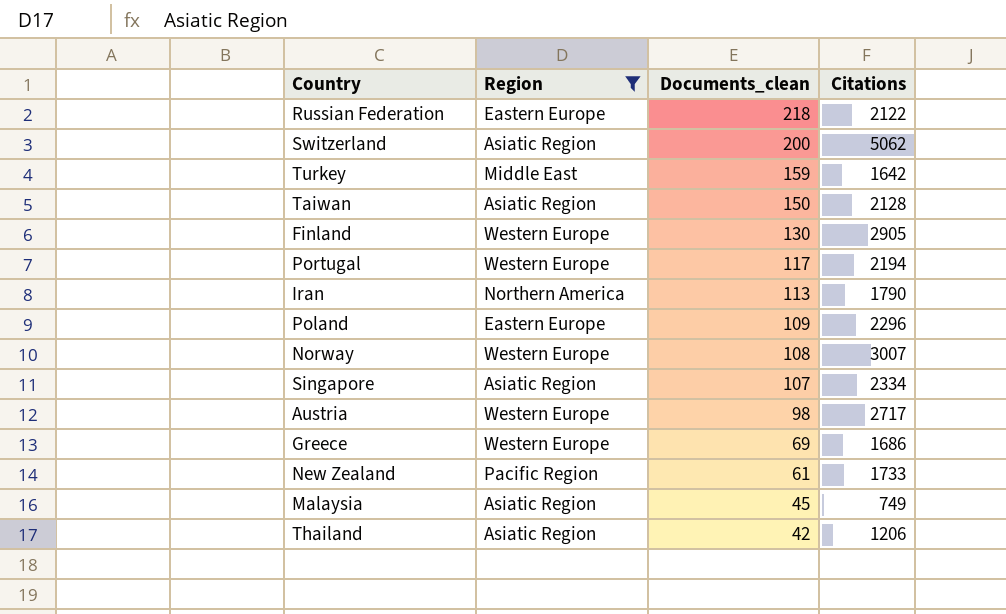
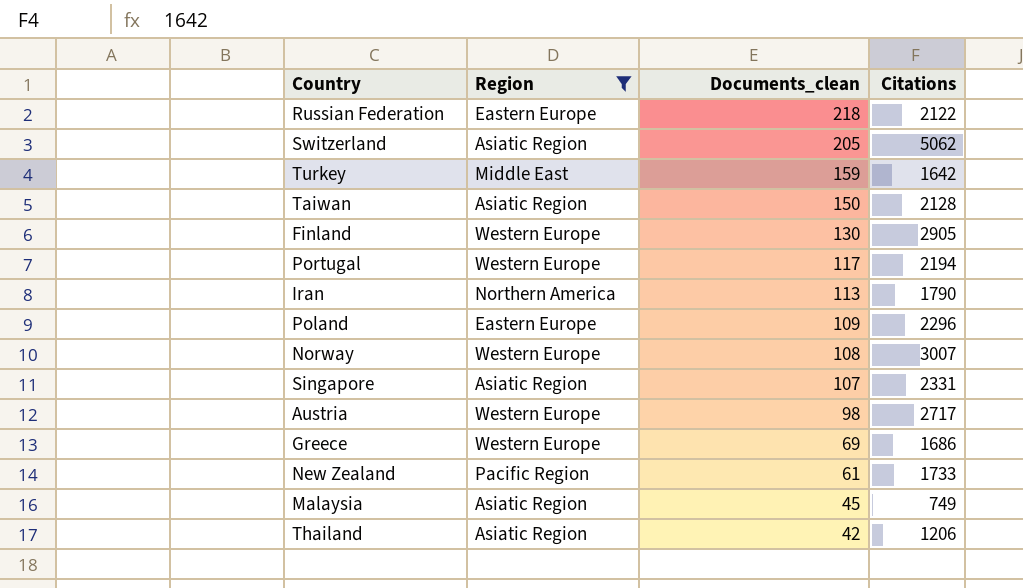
Switzerland | Documents_clean: 200 -> 205
Singapore | Citations: 2334 -> 2331

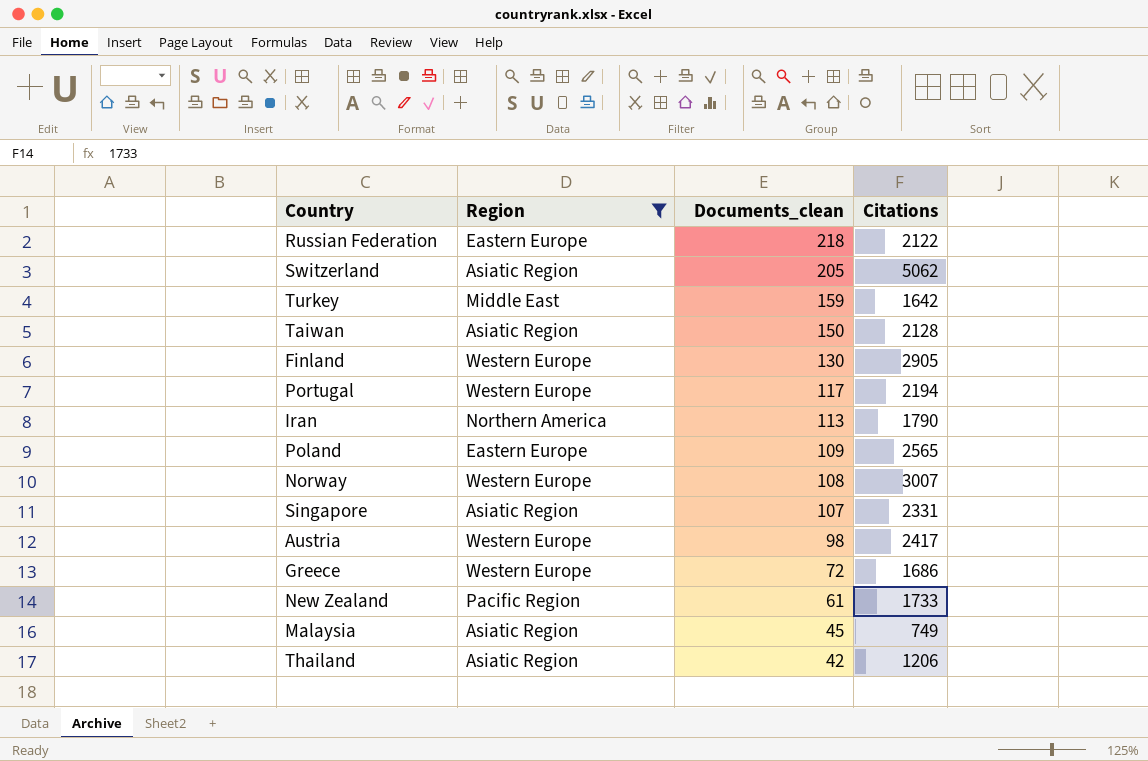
Poland | Citations: 2296 -> 2565
Austria | Citations: 2717 -> 2417
Greece | Documents_clean: 69 -> 72

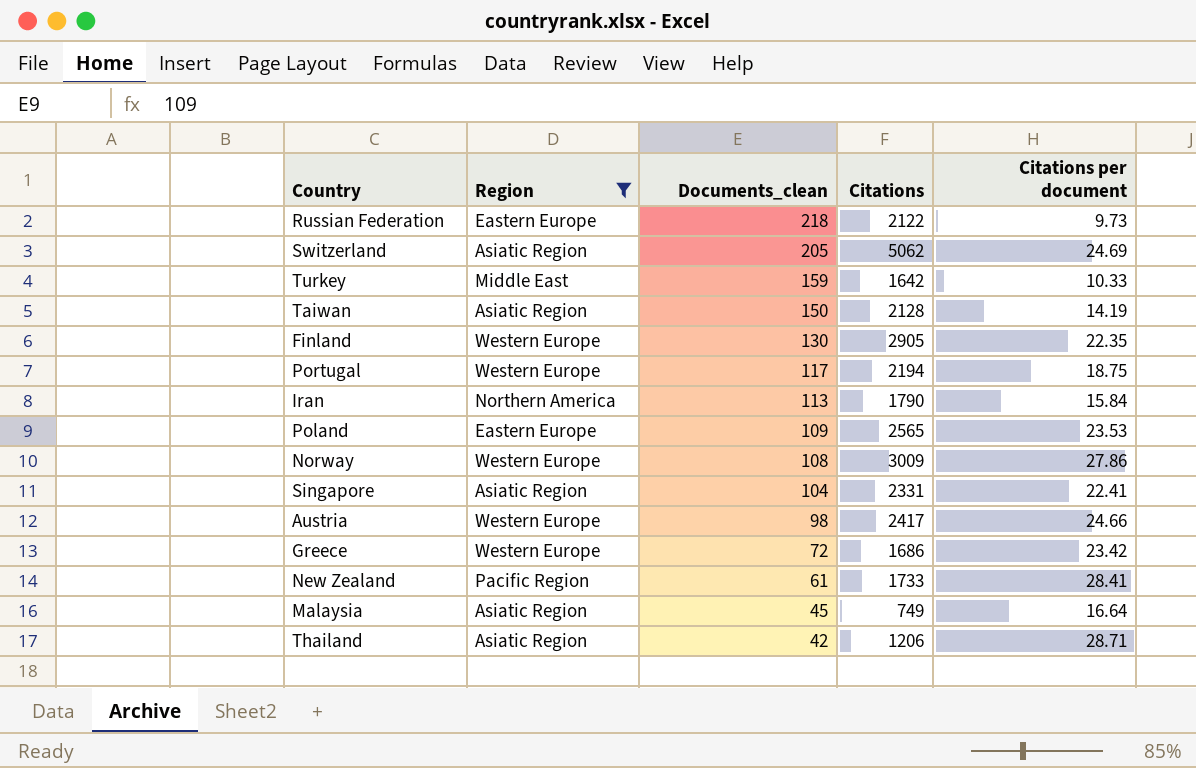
column Citations per document | formula: none -> [Citations] / [Documents_clean]
Norway | Citations: 3007 -> 3009
Singapore | Documents_clean: 107 -> 104

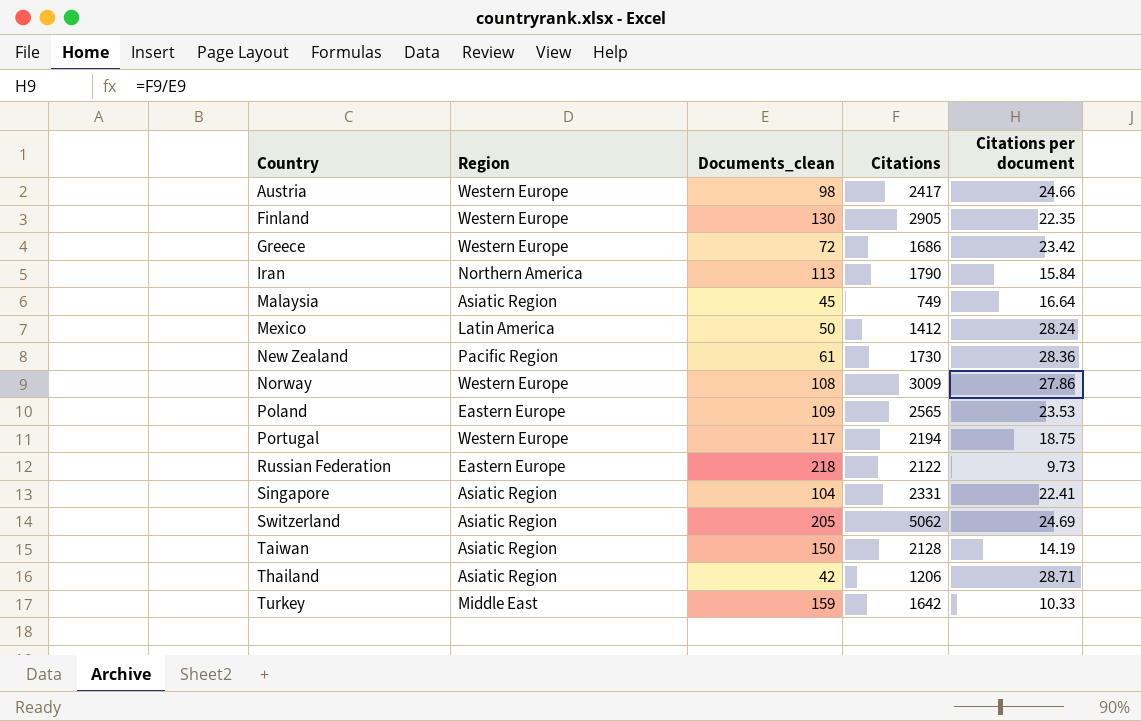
filter: Region != Latin America -> none
row order: Documents_clean descending -> Country ascending
New Zealand | Citations: 1733 -> 1730
New Zealand | Citations per document: 28.41 -> 28.36

